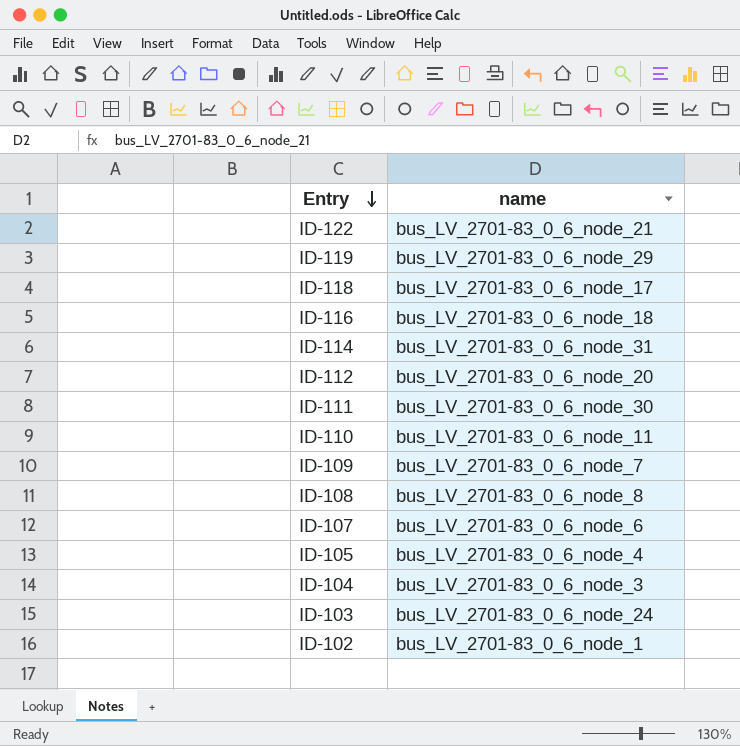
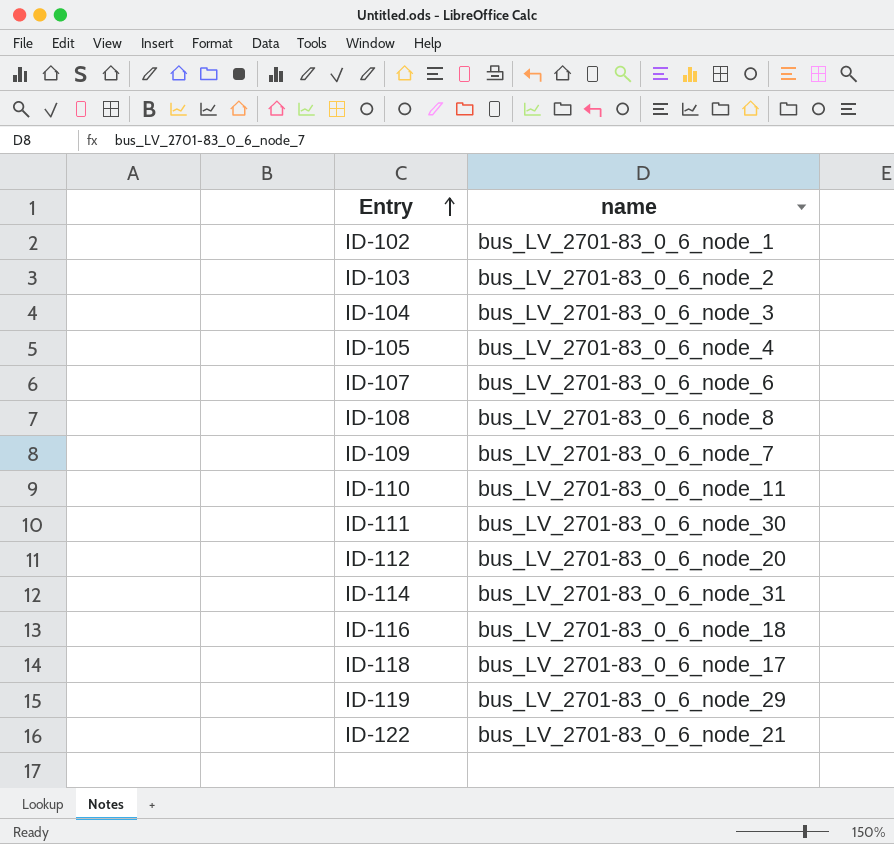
row order: Entry descending -> Entry ascending
ID-103 | name: bus_LV_2701-83_0_6_node_24 -> bus_LV_2701-83_0_6_node_2

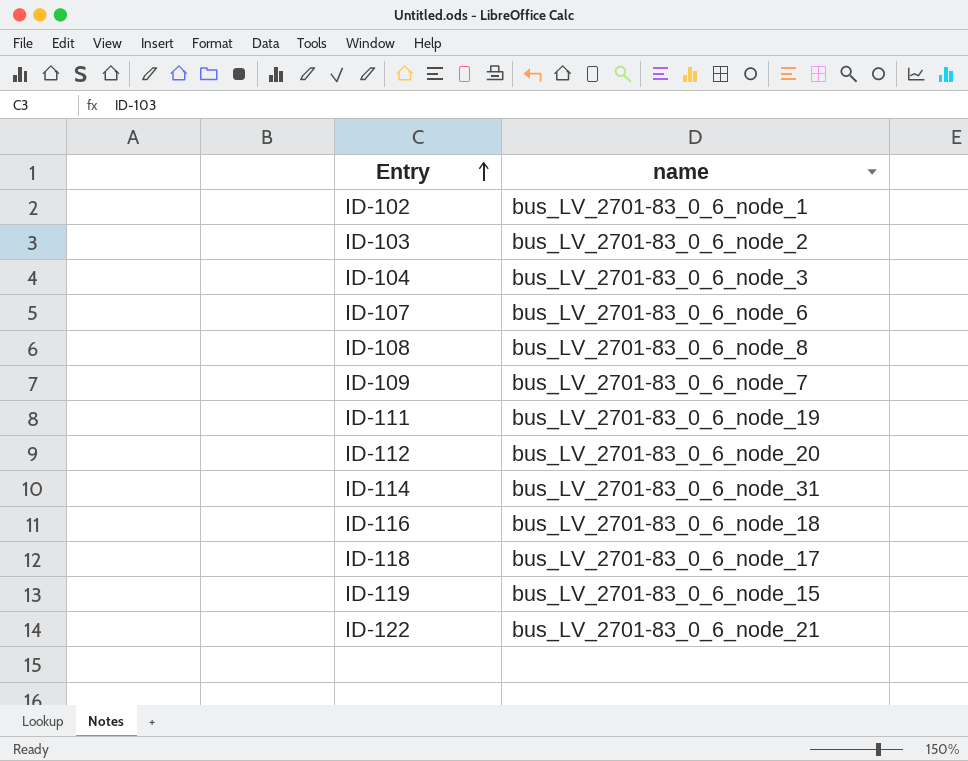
row ID-105: bus_LV_2701-83_0_6_node_4 -> none
row ID-110: bus_LV_2701-83_0_6_node_11 -> none
ID-111 | name: bus_LV_2701-83_0_6_node_30 -> bus_LV_2701-83_0_6_node_19
ID-119 | name: bus_LV_2701-83_0_6_node_29 -> bus_LV_2701-83_0_6_node_15

